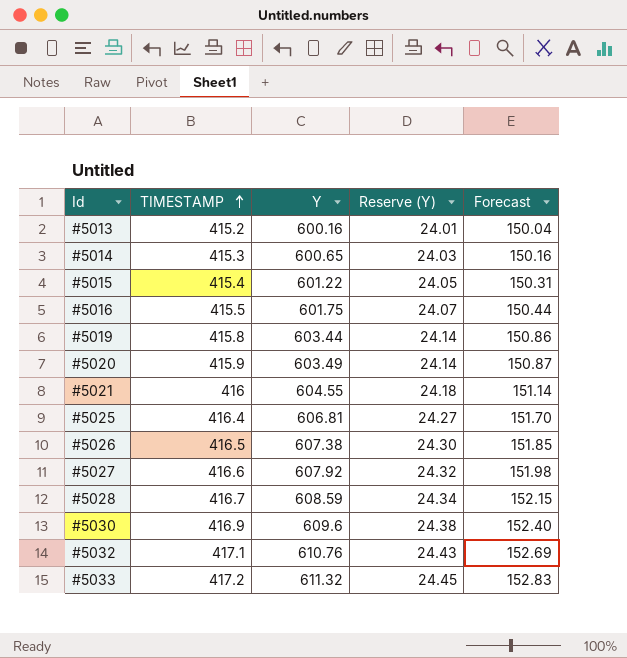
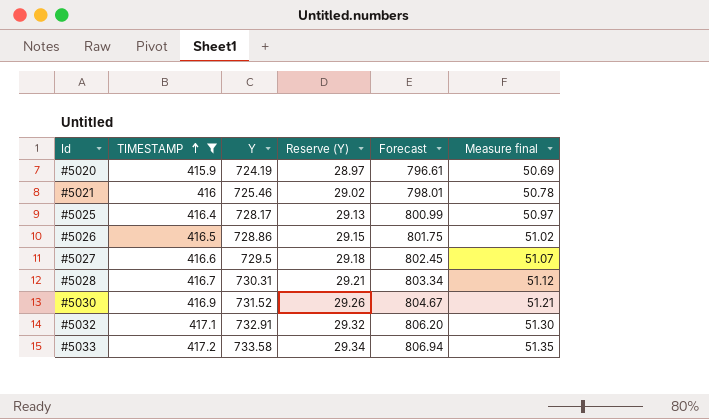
filter: none -> TIMESTAMP >= 415.9
column Forecast | formula: [Y] * 0.25 -> [Y] * 1.1
column Measure final | formula: none -> [Y] * 0.07
#5020 | Y: 603.49 -> 724.19
#5020 | Reserve (Y): 24.14 -> 28.97
#5021 | Y: 604.55 -> 725.46
#5021 | Reserve (Y): 24.18 -> 29.02
#5025 | Y: 606.81 -> 728.17
#5025 | Reserve (Y): 24.27 -> 29.13
#5026 | Y: 607.38 -> 728.86
#5026 | Reserve (Y): 24.30 -> 29.15
#5027 | Y: 607.92 -> 729.5
#5027 | Reserve (Y): 24.32 -> 29.18
#5028 | Y: 608.59 -> 730.31
#5028 | Reserve (Y): 24.34 -> 29.21
#5030 | Y: 609.6 -> 731.52
#5030 | Reserve (Y): 24.38 -> 29.26
#5032 | Y: 610.76 -> 732.91
#5032 | Reserve (Y): 24.43 -> 29.32
#5033 | Y: 611.32 -> 733.58
#5033 | Reserve (Y): 24.45 -> 29.34

